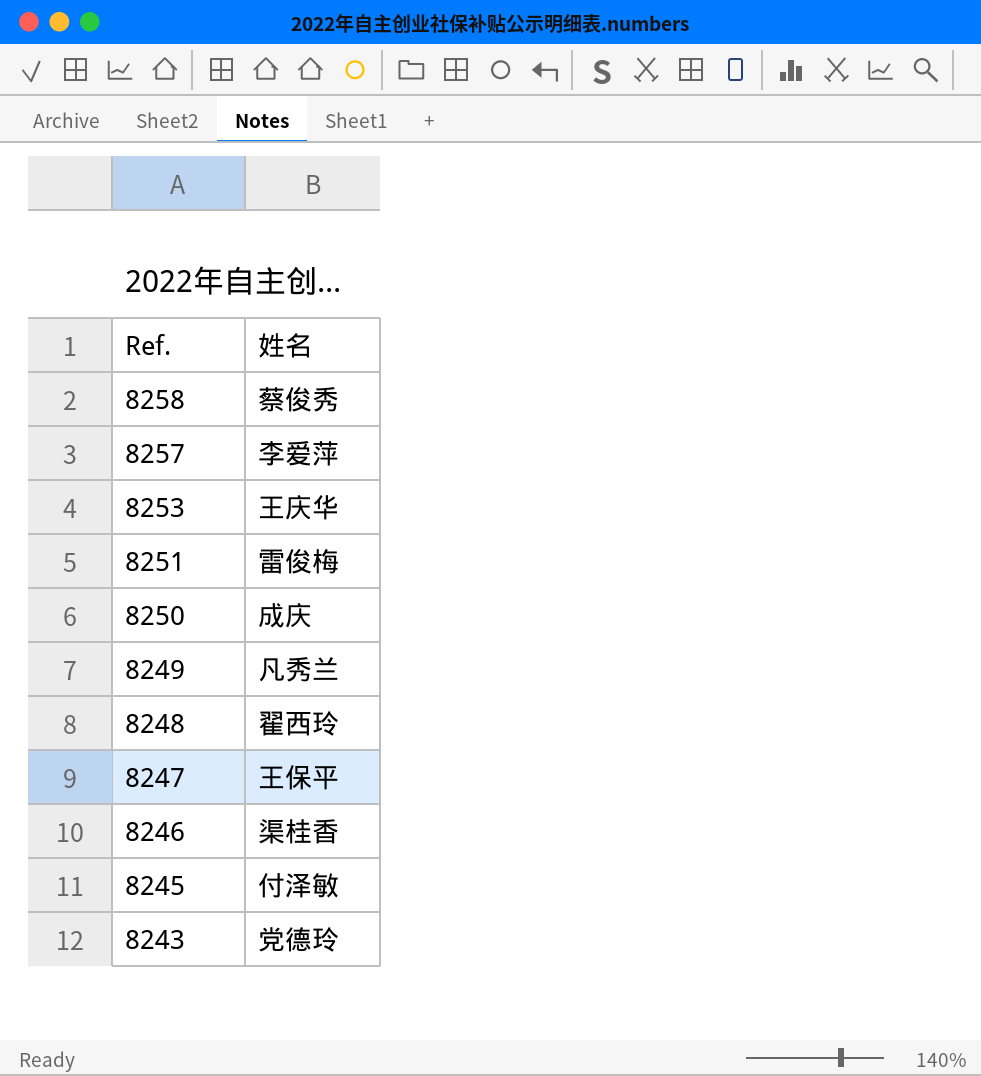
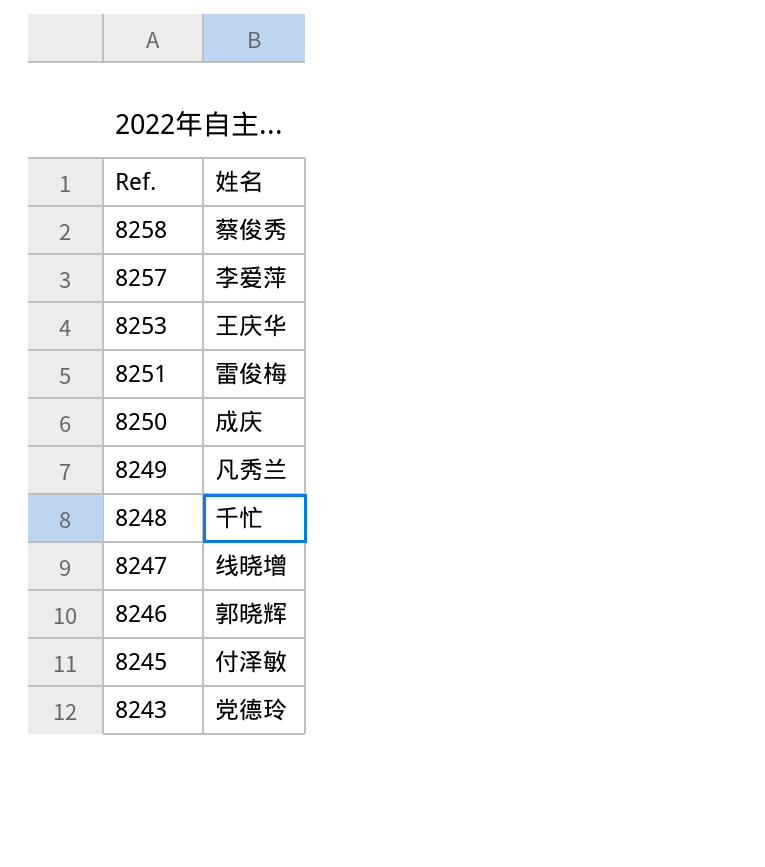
8248 | 姓名: 翟西玲 -> 千忙
8247 | 姓名: 王保平 -> 线晓增
8246 | 姓名: 渠桂香 -> 郭晓辉

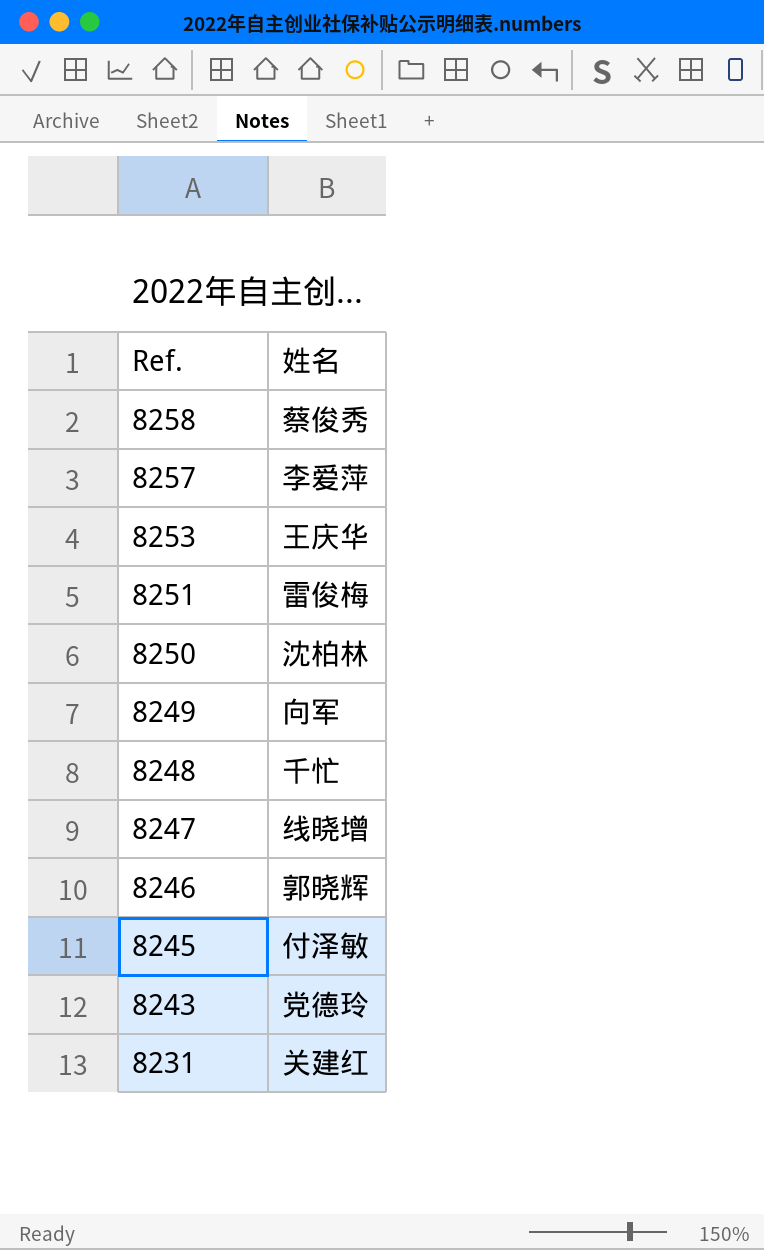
8250 | 姓名: 成庆 -> 沈柏林
8249 | 姓名: 凡秀兰 -> 向军
row 8231: none -> 关建红

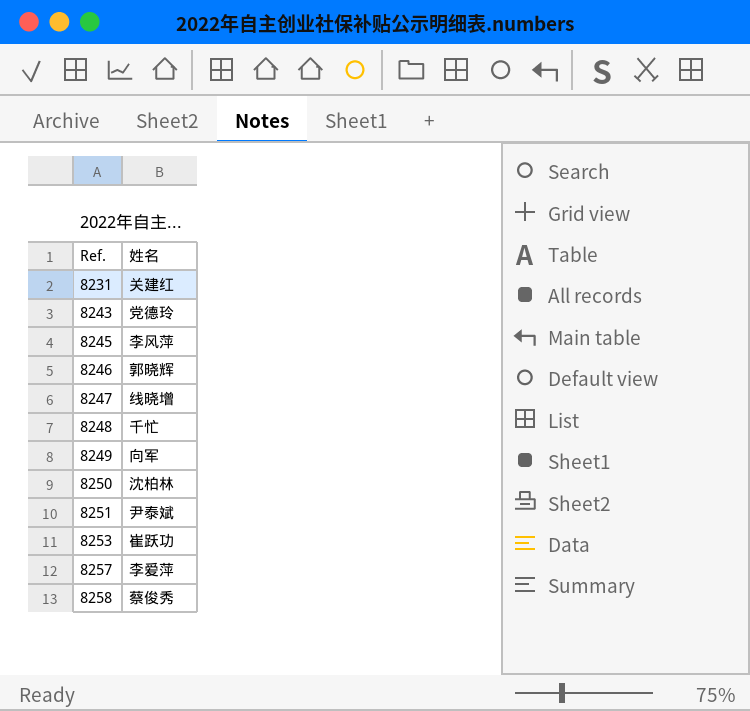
row order: Ref. descending -> Ref. ascending
8245 | 姓名: 付泽敏 -> 李风萍
8251 | 姓名: 雷俊梅 -> 尹泰斌
8253 | 姓名: 王庆华 -> 崔跃功

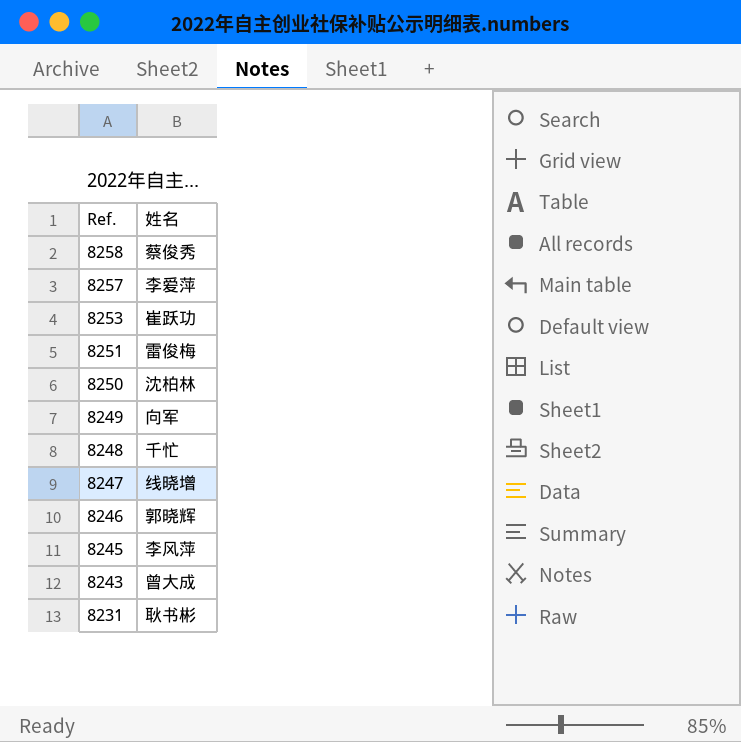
row order: Ref. ascending -> Ref. descending
8251 | 姓名: 尹泰斌 -> 雷俊梅
8243 | 姓名: 党德玲 -> 曾大成
8231 | 姓名: 关建红 -> 耿书彬

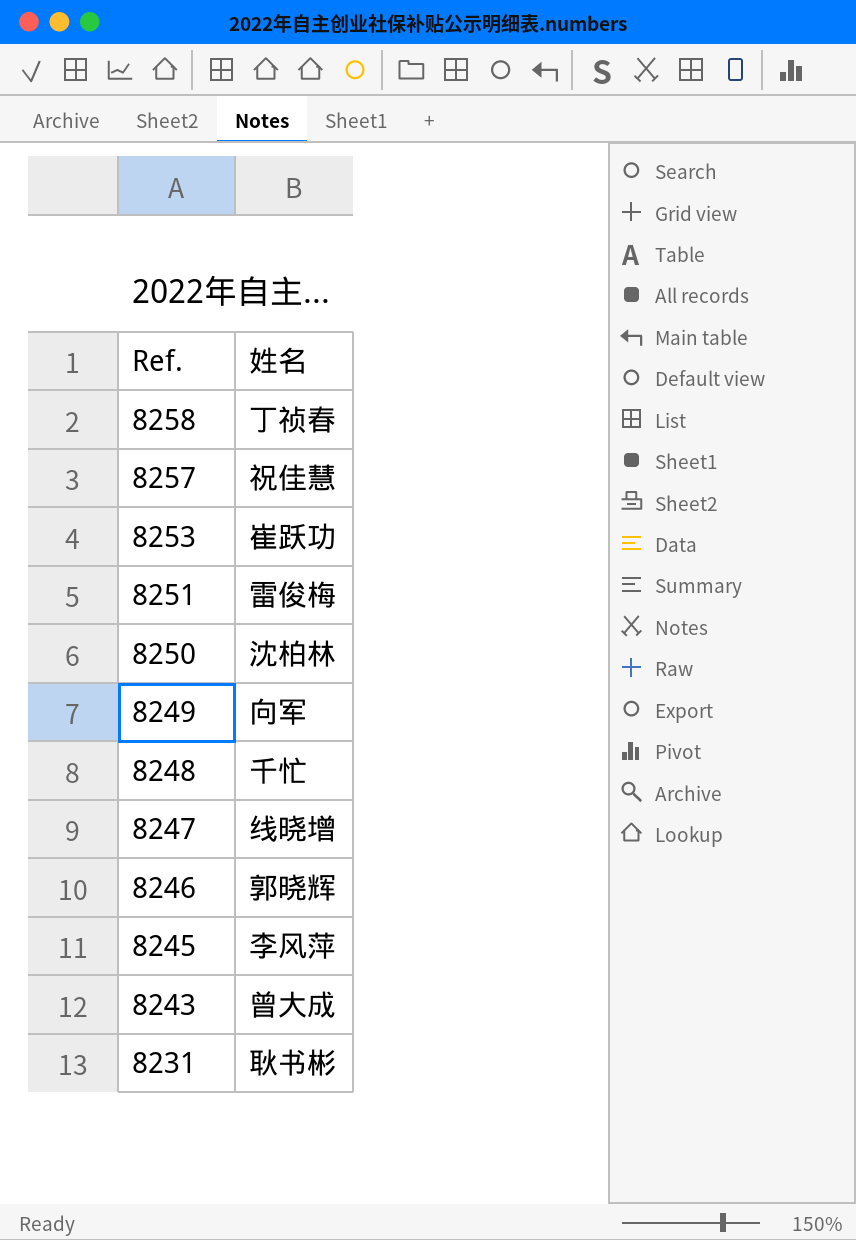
8258 | 姓名: 蔡俊秀 -> 丁祯春
8257 | 姓名: 李爱萍 -> 祝佳慧

